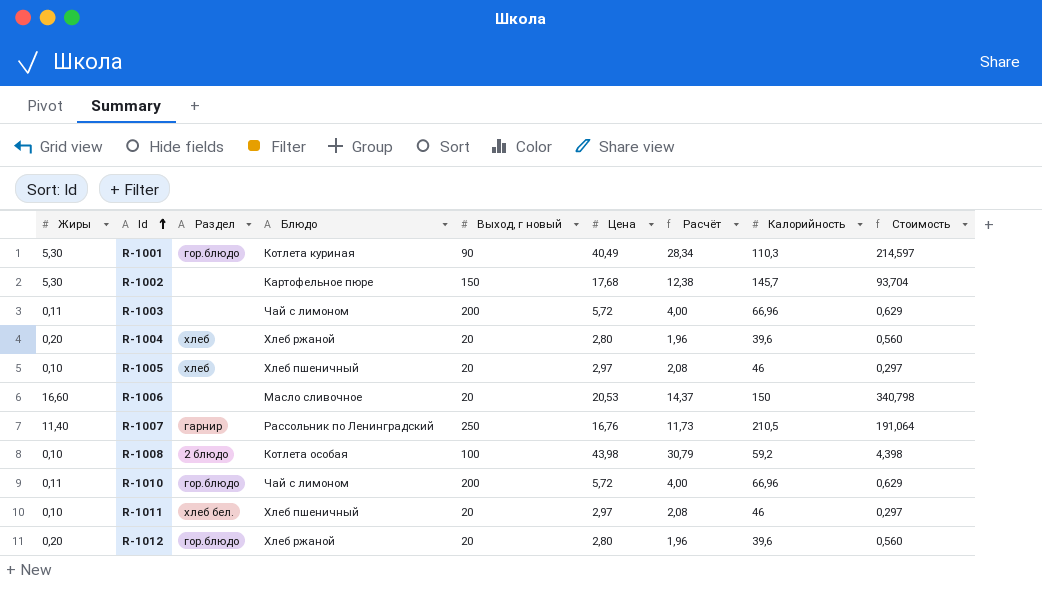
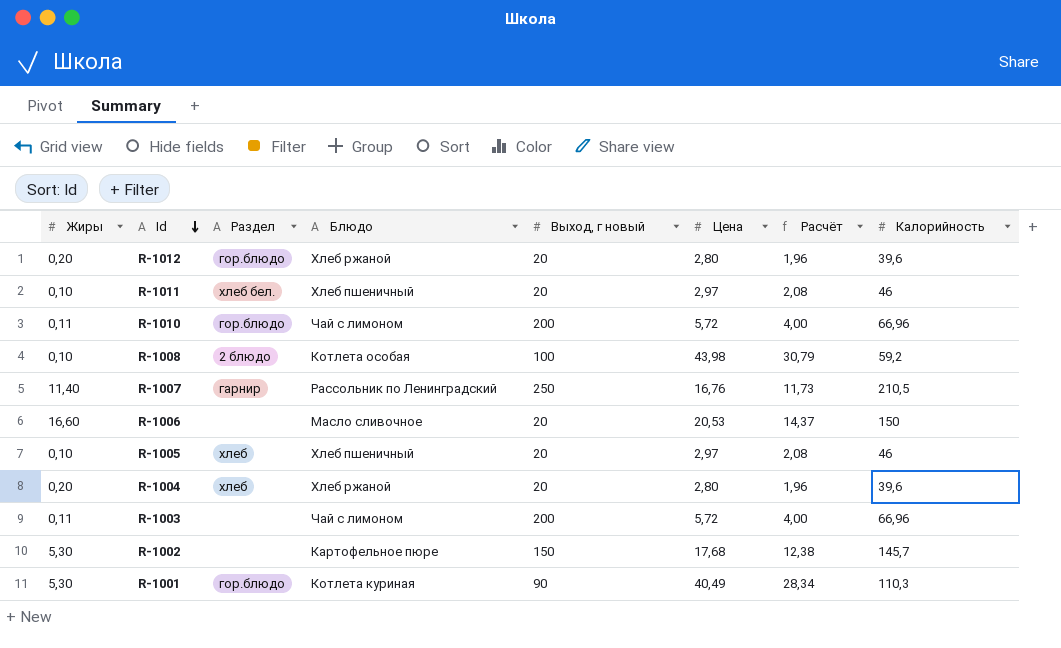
row order: Id ascending -> Id descending
column Стоимость | formula: [Жиры] * [Цена] -> none

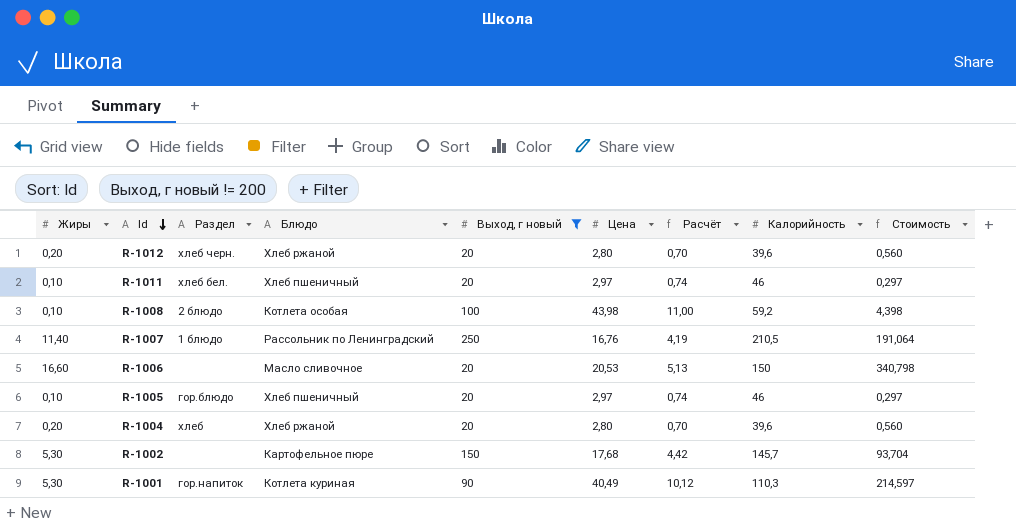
filter: none -> Выход, г новый != 200
column Расчёт | formula: [Цена] * 0,7 -> [Цена] * 0,25
column Стоимость | formula: none -> [Жиры] * [Цена]
R-1012 | Раздел: гор.блюдо -> хлеб черн.
R-1007 | Раздел: гарнир -> 1 блюдо
R-1005 | Раздел: хлеб -> гор.блюдо
R-1001 | Раздел: гор.блюдо -> гор.напиток

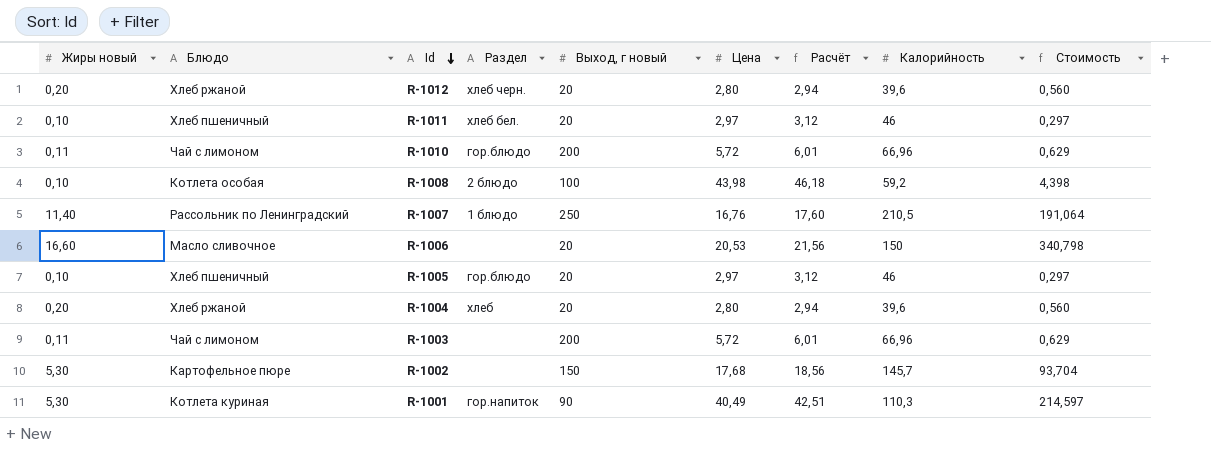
filter: Выход, г новый != 200 -> none
column name: Жиры -> Жиры новый
column Блюдо | position: 4 -> 2
column Расчёт | formula: [Цена] * 0,25 -> [Цена] * 1,05

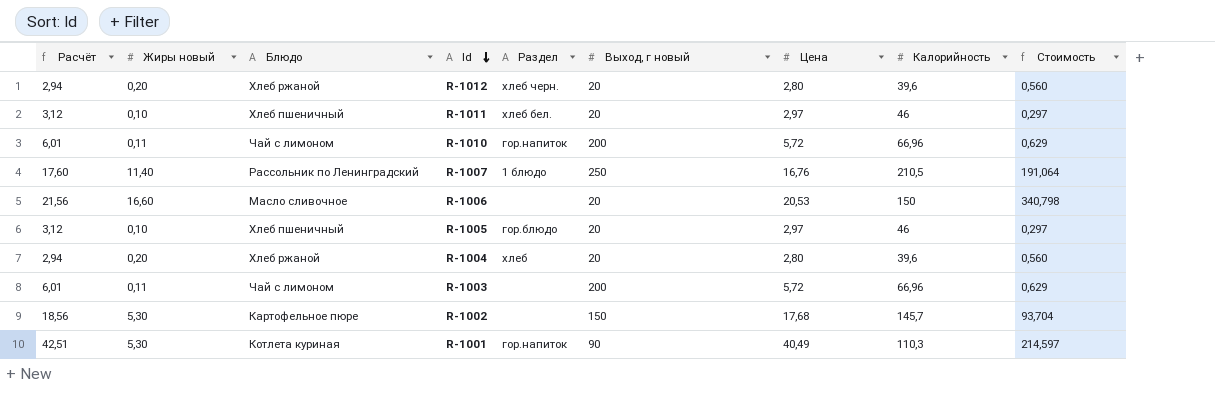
column Расчёт | position: 7 -> 1
row R-1008: 0,10 | Котлета особая | 2 блюдо | 100 | 43,98 | 46,18 | 59,2 | 4,398 -> none
R-1010 | Раздел: гор.блюдо -> гор.напиток

